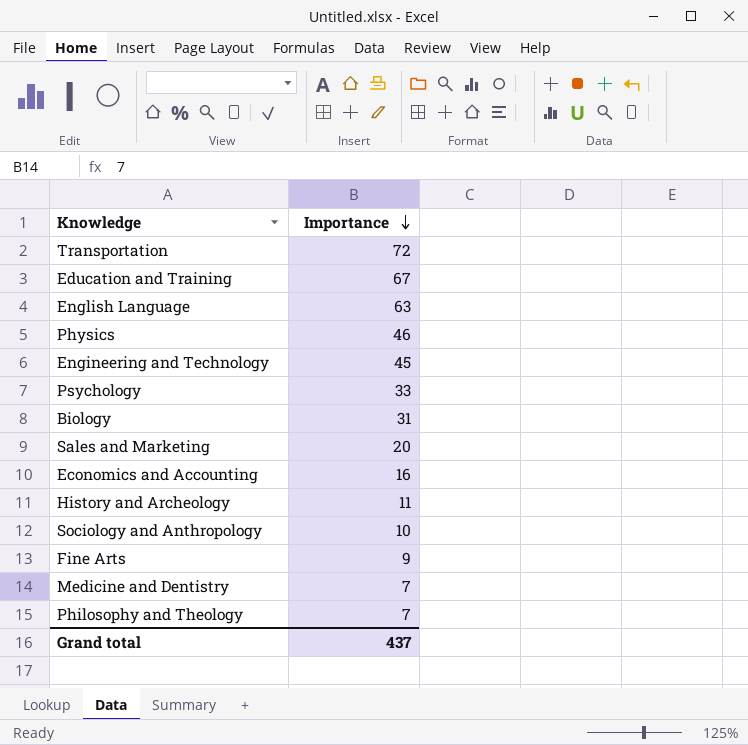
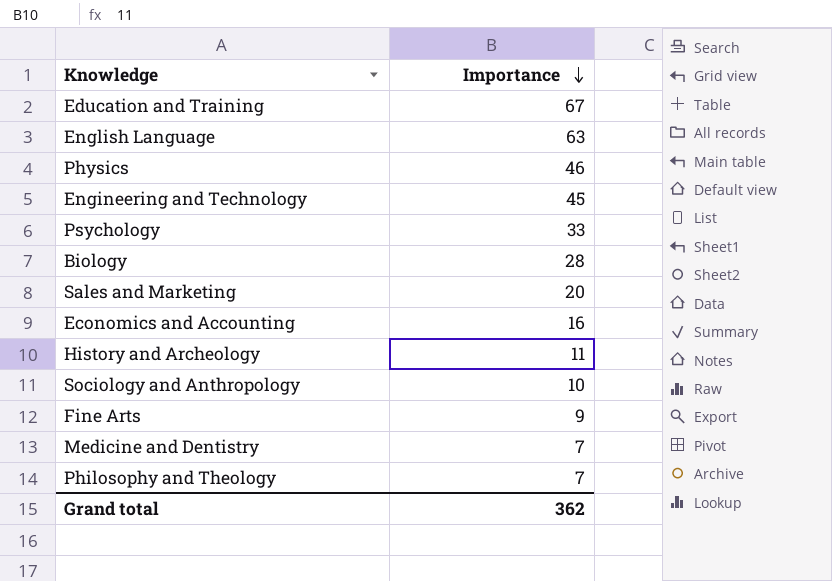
row Transportation: 72 -> none
Biology | Importance: 31 -> 28
Grand total | Importance: 437 -> 362

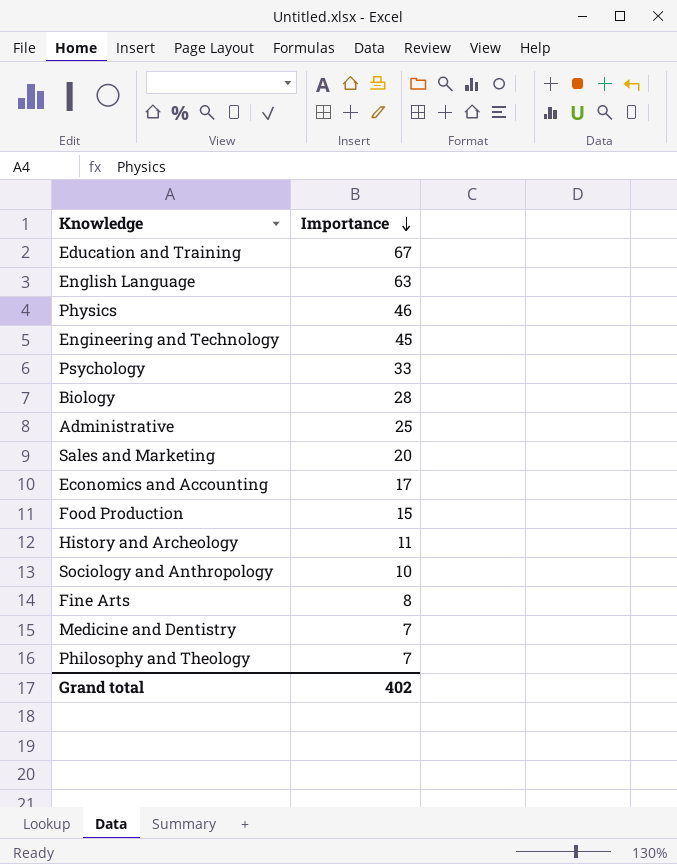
row Administrative: none -> 25
Economics and Accounting | Importance: 16 -> 17
row Food Production: none -> 15
Fine Arts | Importance: 9 -> 8
Grand total | Importance: 362 -> 402

